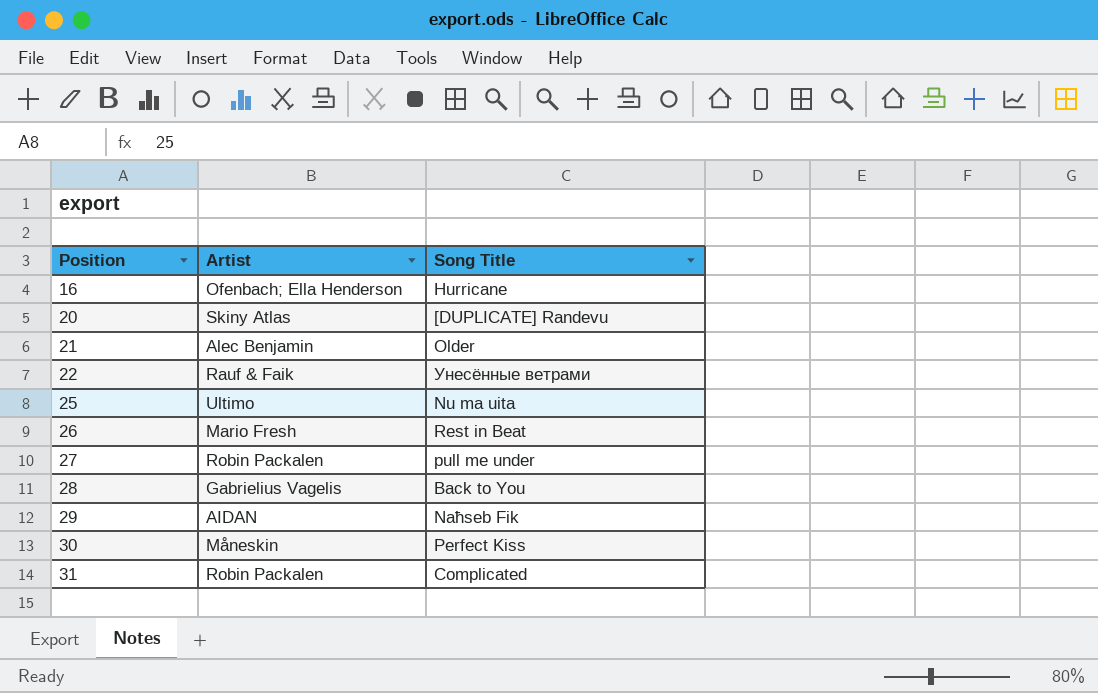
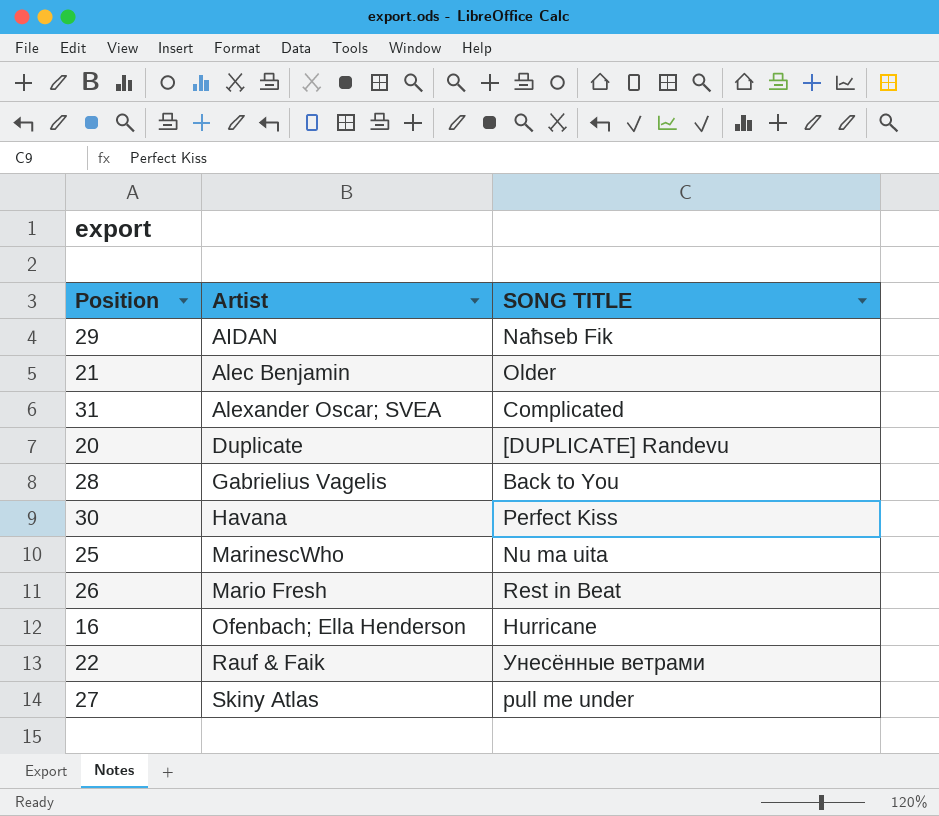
row order: Position ascending -> Artist ascending
column name: Song Title -> SONG TITLE
31 | Artist: Robin Packalen -> Alexander Oscar; SVEA
20 | Artist: Skiny Atlas -> Duplicate
30 | Artist: Måneskin -> Havana
25 | Artist: Ultimo -> MarinescWho
27 | Artist: Robin Packalen -> Skiny Atlas

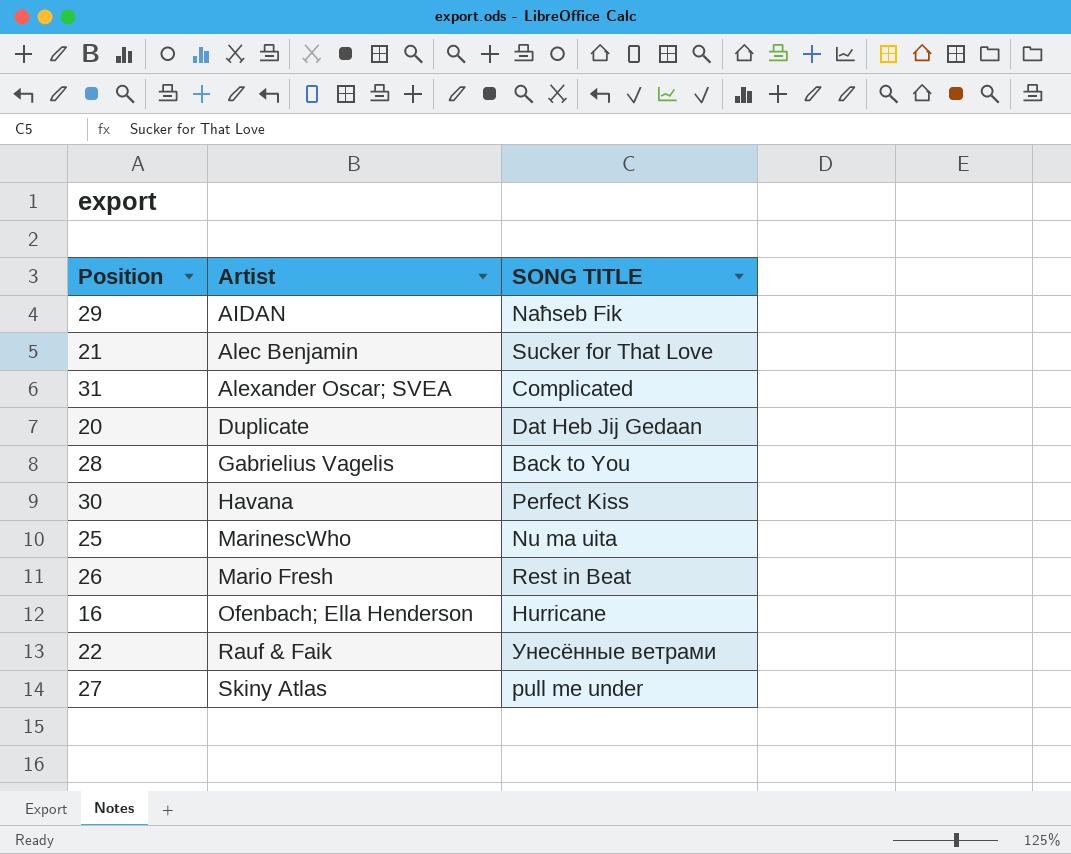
21 | SONG TITLE: Older -> Sucker for That Love
20 | SONG TITLE: [DUPLICATE] Randevu -> Dat Heb Jij Gedaan

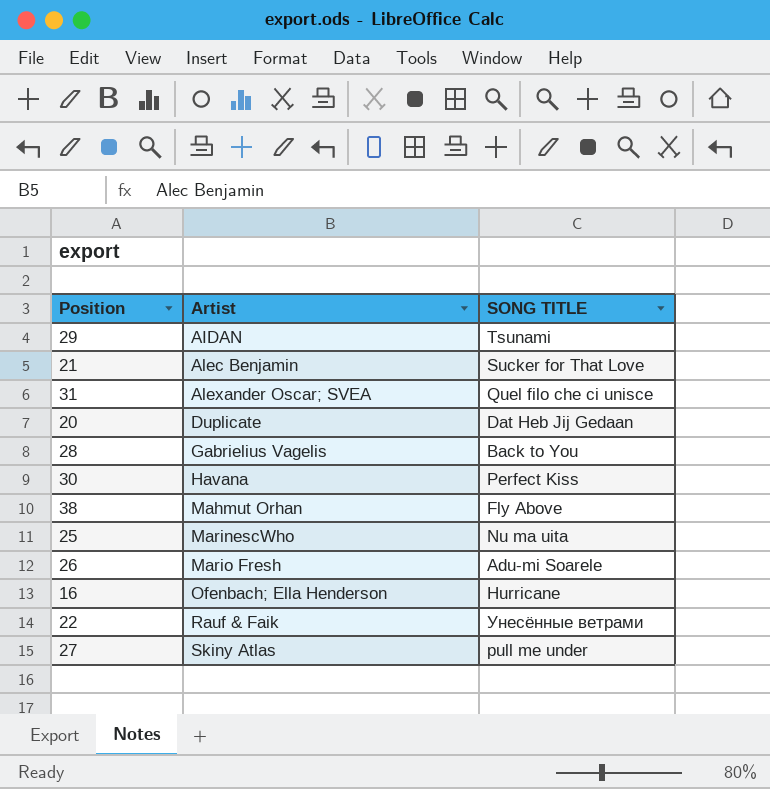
29 | SONG TITLE: Naħseb Fik -> Tsunami
31 | SONG TITLE: Complicated -> Quel filo che ci unisce
row 38: none -> Mahmut Orhan | Fly Above
26 | SONG TITLE: Rest in Beat -> Adu-mi Soarele

